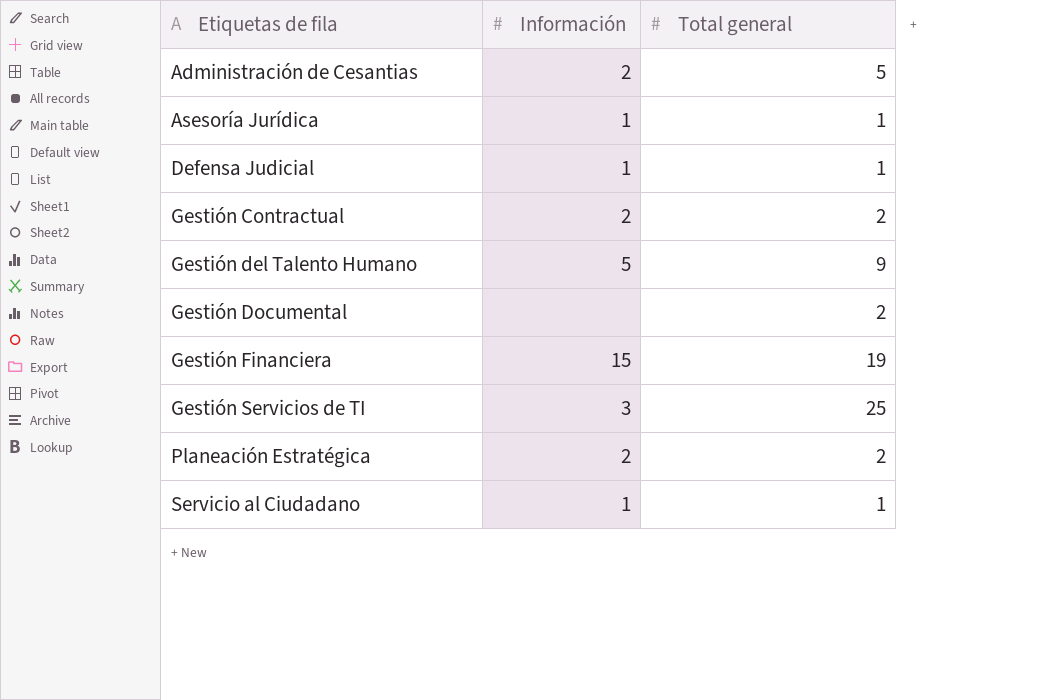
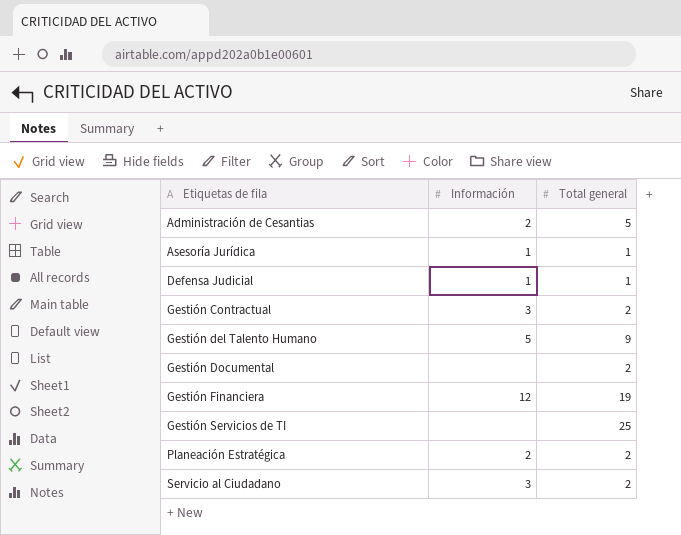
Gestión Contractual | Información: 2 -> 3
Gestión Financiera | Información: 15 -> 12
Gestión Servicios de TI | Información: 3 -> none
Servicio al Ciudadano | Información: 1 -> 3
Servicio al Ciudadano | Total general: 1 -> 2

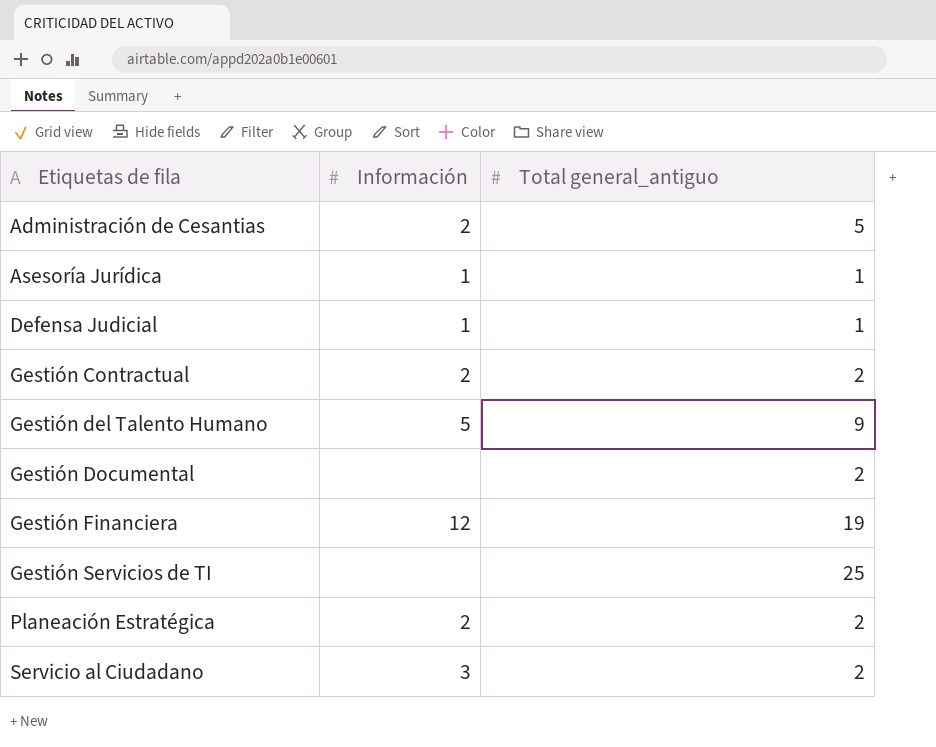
column name: Total general -> Total general_antiguo
Gestión Contractual | Información: 3 -> 2

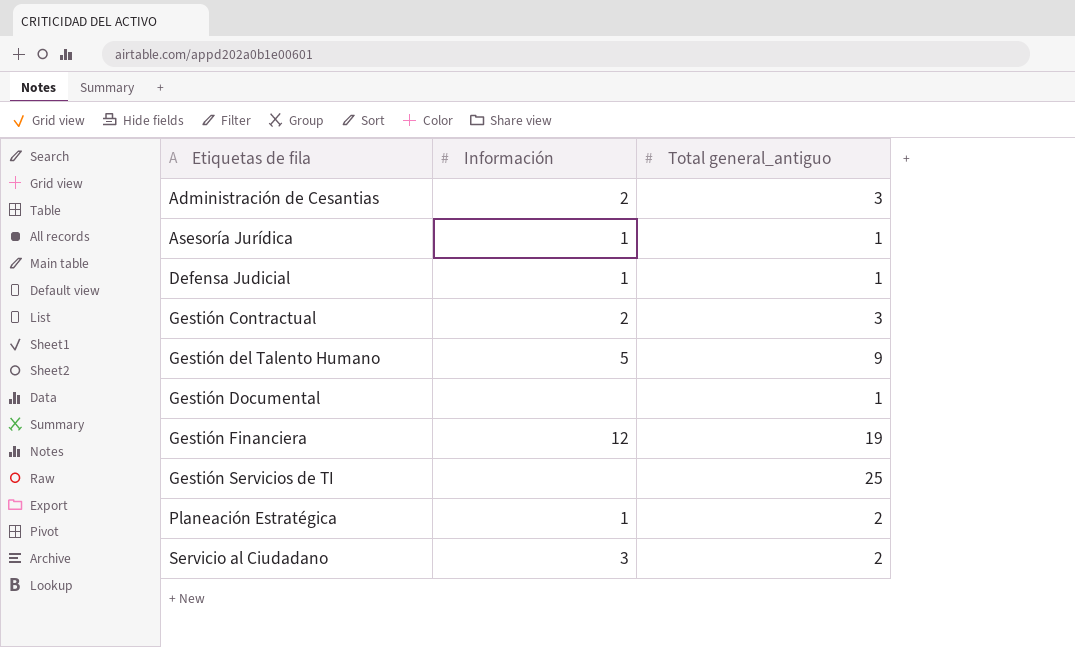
Administración de Cesantias | Total general_antiguo: 5 -> 3
Gestión Contractual | Total general_antiguo: 2 -> 3
Gestión Documental | Total general_antiguo: 2 -> 1
Planeación Estratégica | Información: 2 -> 1

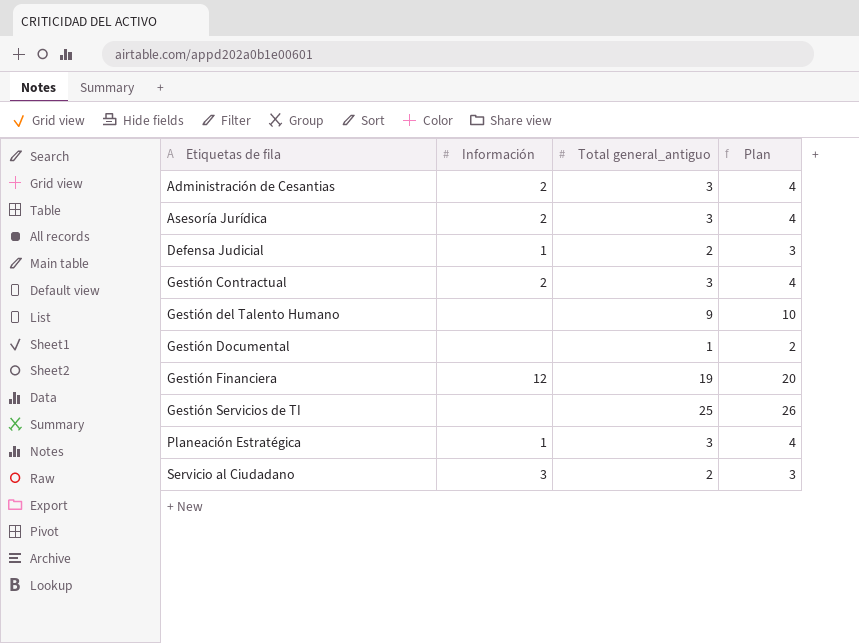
column Plan | formula: none -> [Total general_antiguo] + 1
Asesoría Jurídica | Información: 1 -> 2
Asesoría Jurídica | Total general_antiguo: 1 -> 3
Defensa Judicial | Total general_antiguo: 1 -> 2
Gestión del Talento Humano | Información: 5 -> none
Planeación Estratégica | Total general_antiguo: 2 -> 3

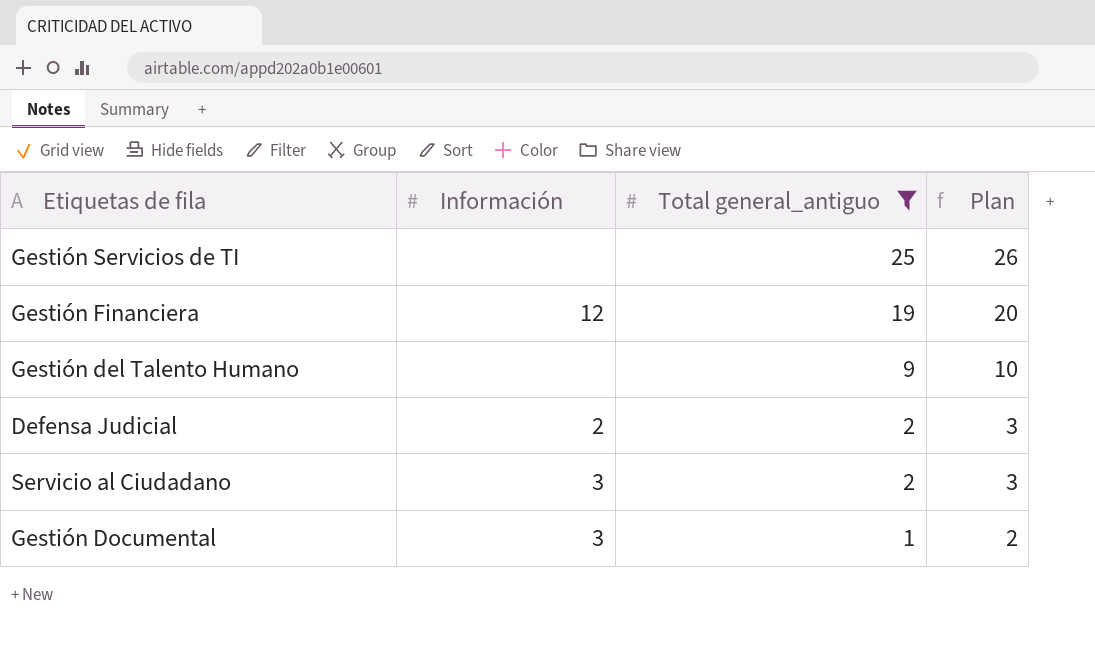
filter: none -> Total general_antiguo != 3
row order: Etiquetas de fila ascending -> Total general_antiguo descending
Defensa Judicial | Información: 1 -> 2
Gestión Documental | Información: none -> 3

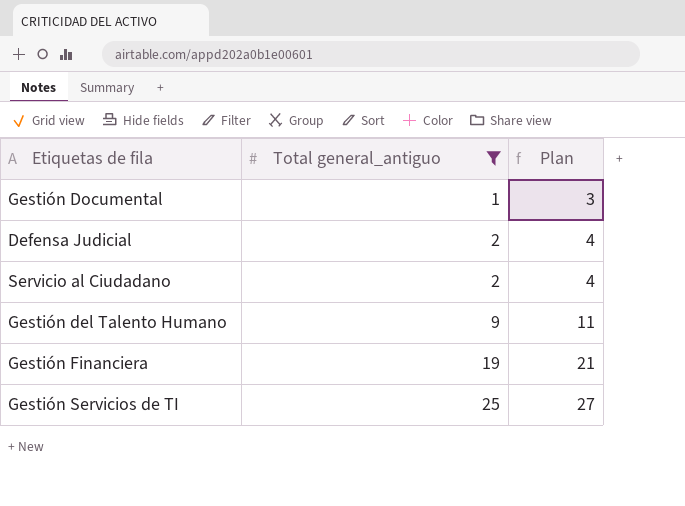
row order: Total general_antiguo descending -> Total general_antiguo ascending
column Información | position: 2 -> none
column Plan | formula: [Total general_antiguo] + 1 -> [Total general_antiguo] + 2

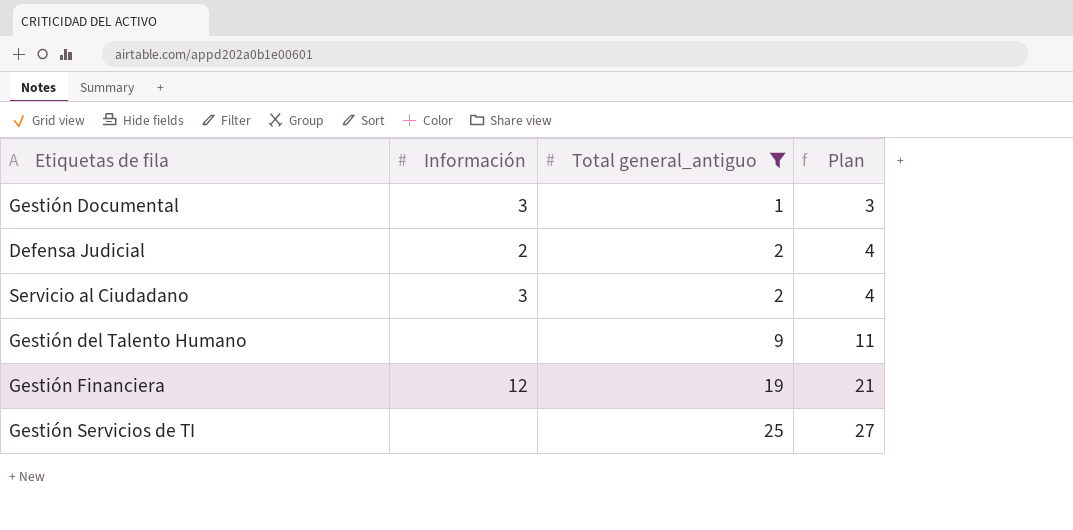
column Información | position: none -> 2

